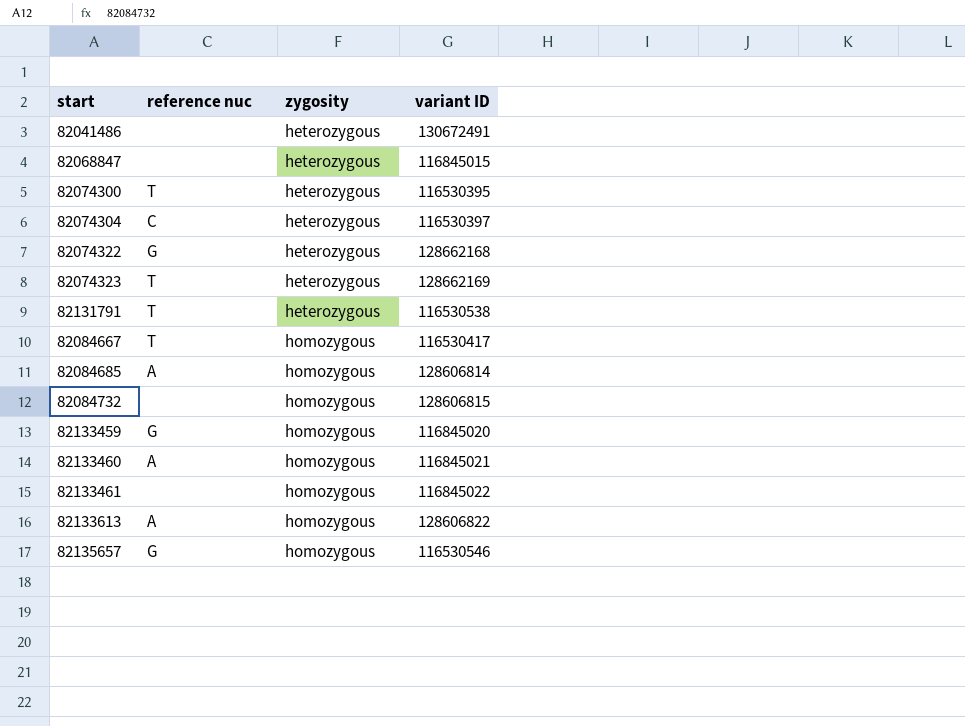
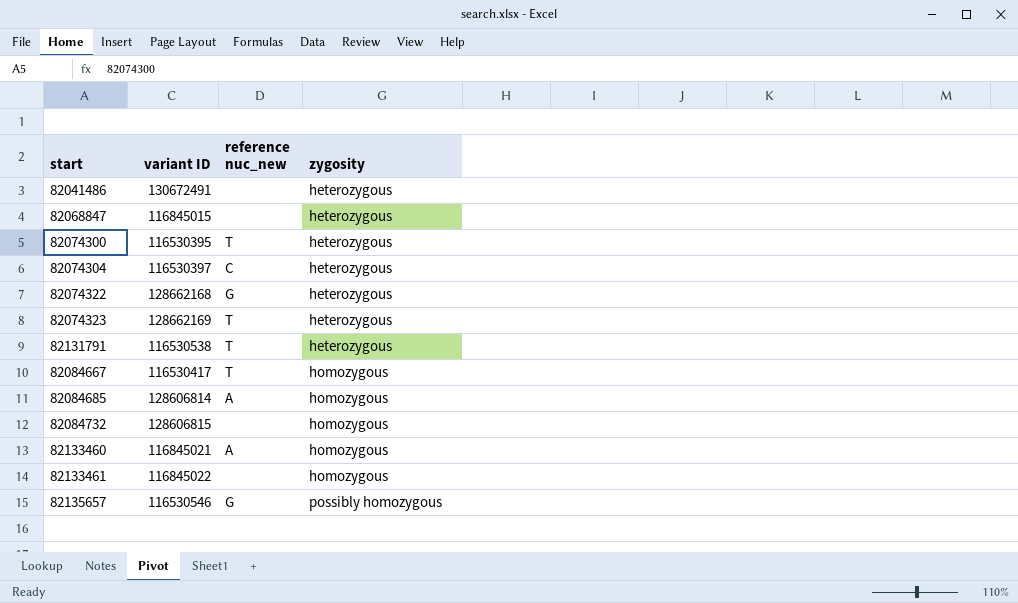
column variant ID | position: 4 -> 2
column name: reference nuc -> reference nuc_new
row 82133459: G | homozygous | 116845020 -> none
row 82133613: A | homozygous | 128606822 -> none
82135657 | zygosity: homozygous -> possibly homozygous

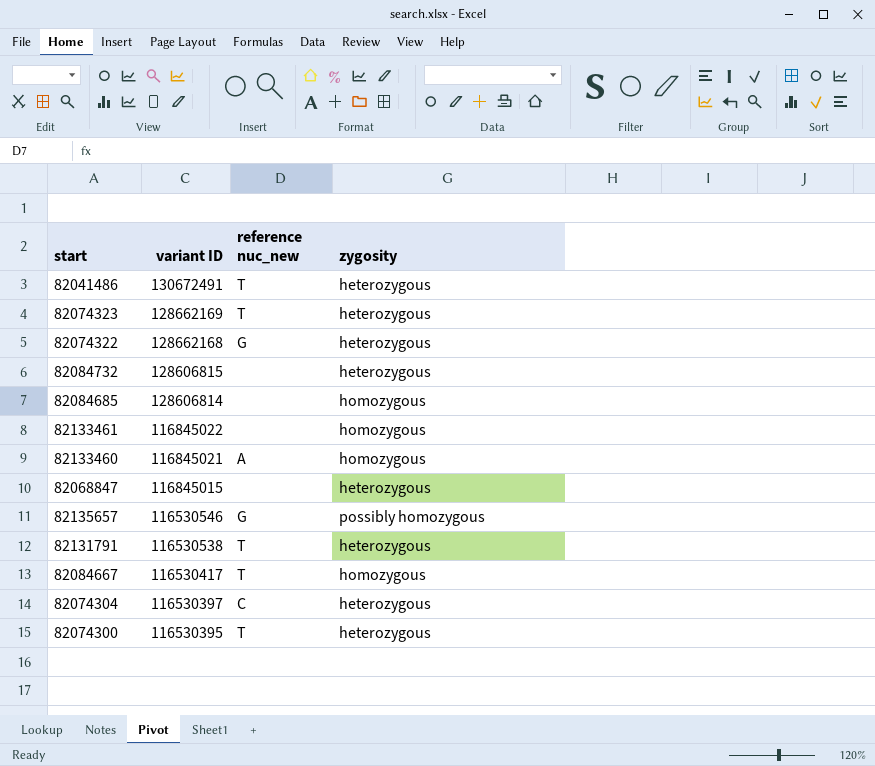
row order: zygosity ascending -> variant ID descending
82041486 | reference nuc_new: none -> T
82084732 | zygosity: homozygous -> heterozygous
82084685 | reference nuc_new: A -> none

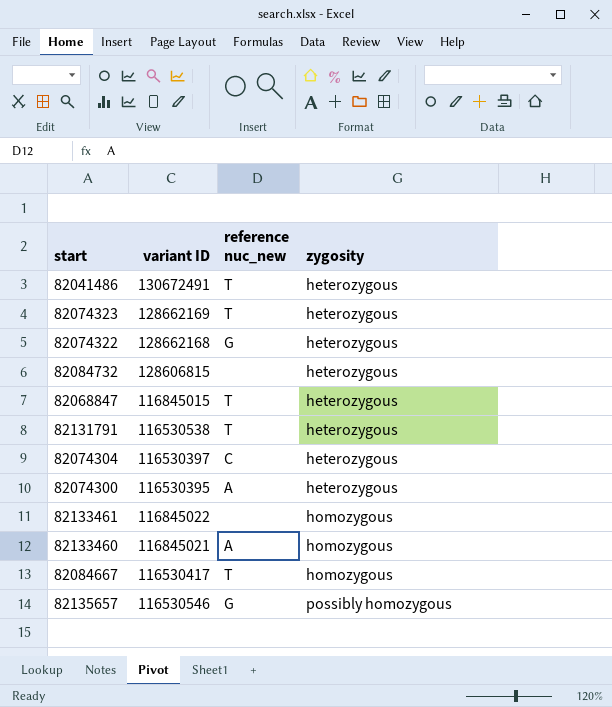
row order: variant ID descending -> zygosity ascending
row 82084685: 128606814 | none | homozygous -> none
82068847 | reference nuc_new: none -> T
82074300 | reference nuc_new: T -> A

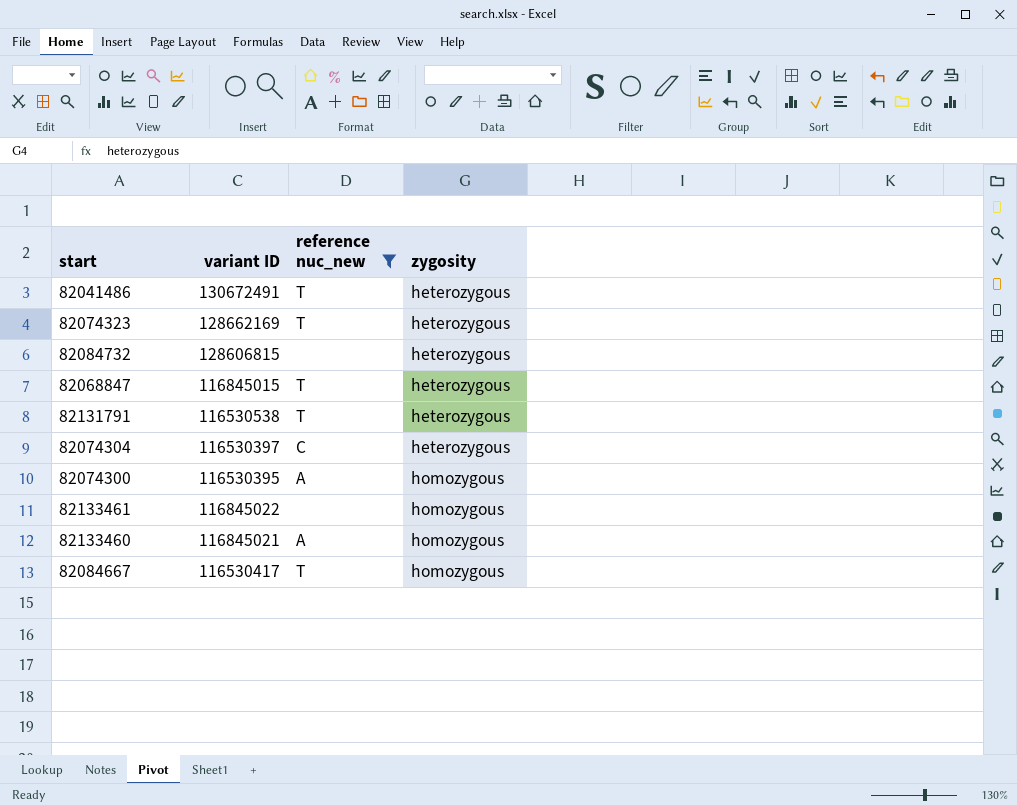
filter: none -> reference nuc_new != G
82074300 | zygosity: heterozygous -> homozygous

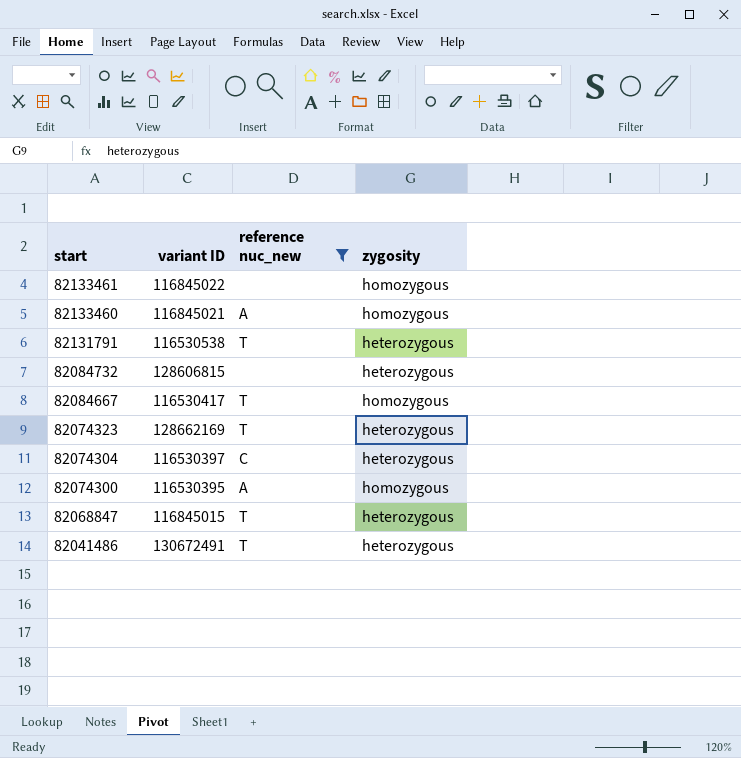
row order: zygosity ascending -> start descending

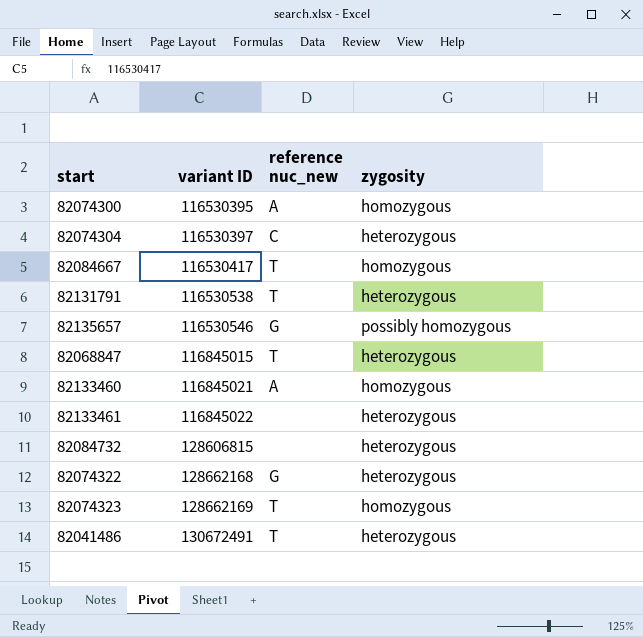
filter: reference nuc_new != G -> none
row order: start descending -> variant ID ascending
82133461 | zygosity: homozygous -> heterozygous
82074323 | zygosity: heterozygous -> homozygous

